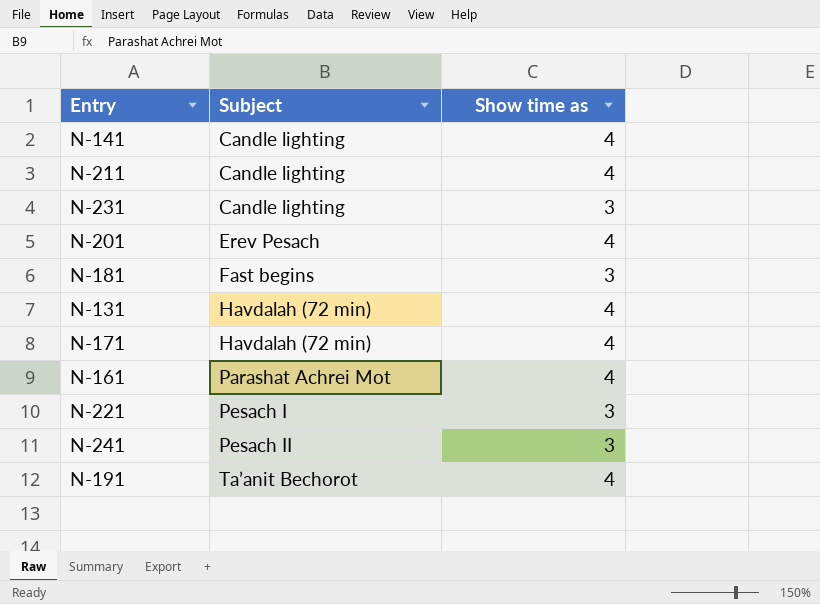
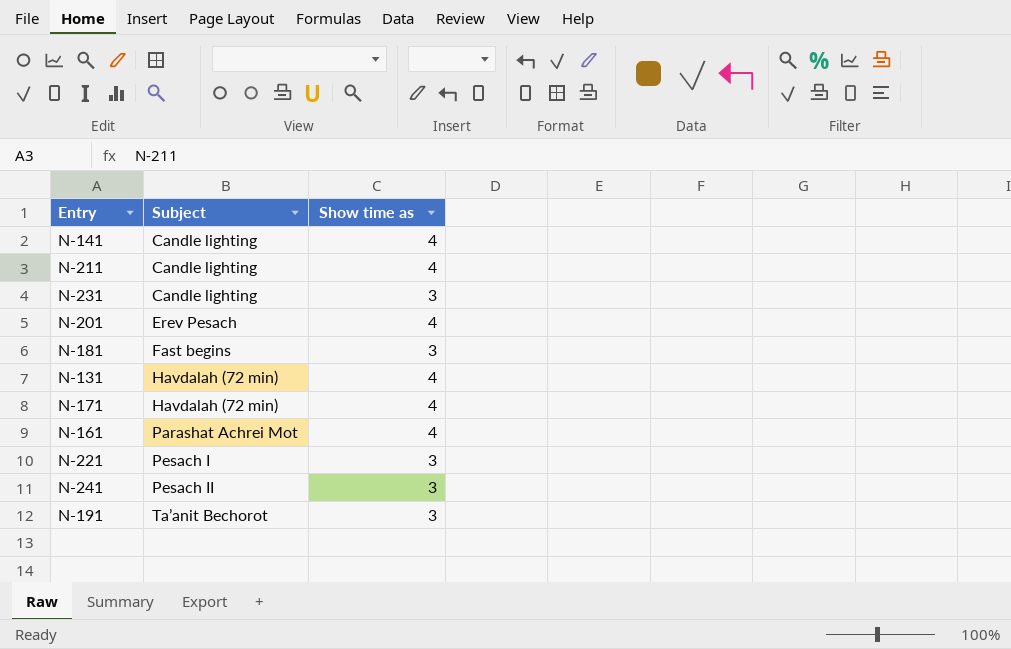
N-191 | Show time as: 4 -> 3

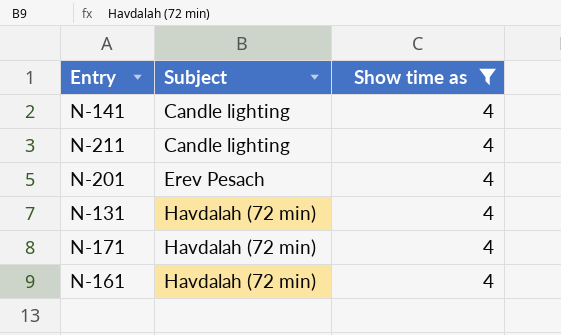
filter: none -> Show time as = 4
N-161 | Subject: Parashat Achrei Mot -> Havdalah (72 min)

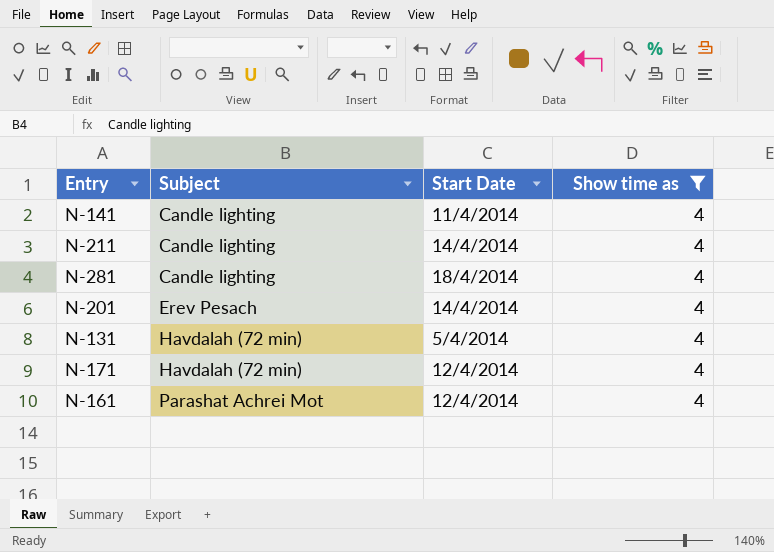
column Start Date | position: none -> 3
row N-281: none -> Candle lighting | 18/4/2014 | 4
N-161 | Subject: Havdalah (72 min) -> Parashat Achrei Mot

